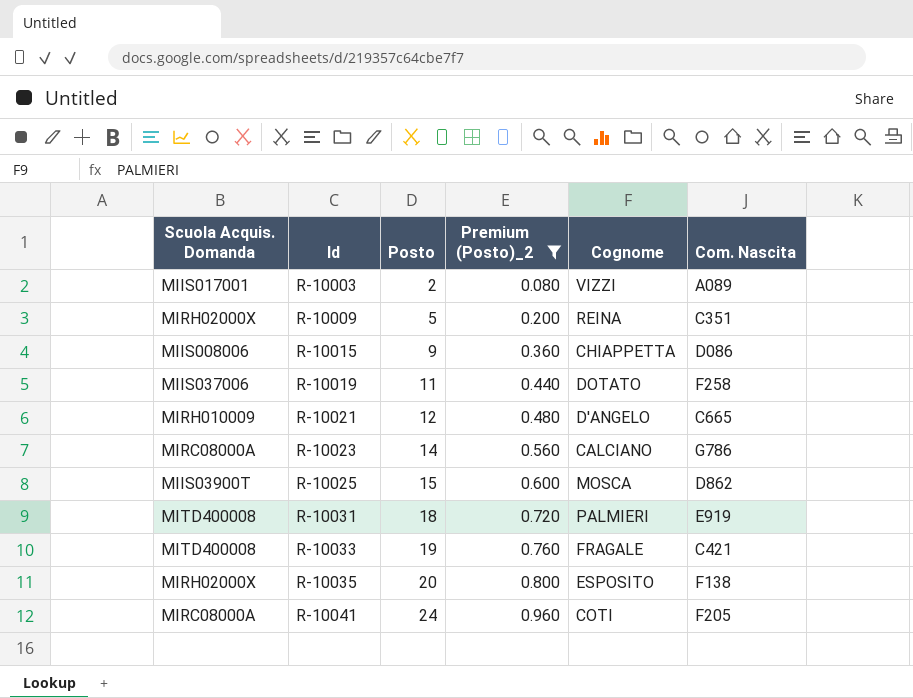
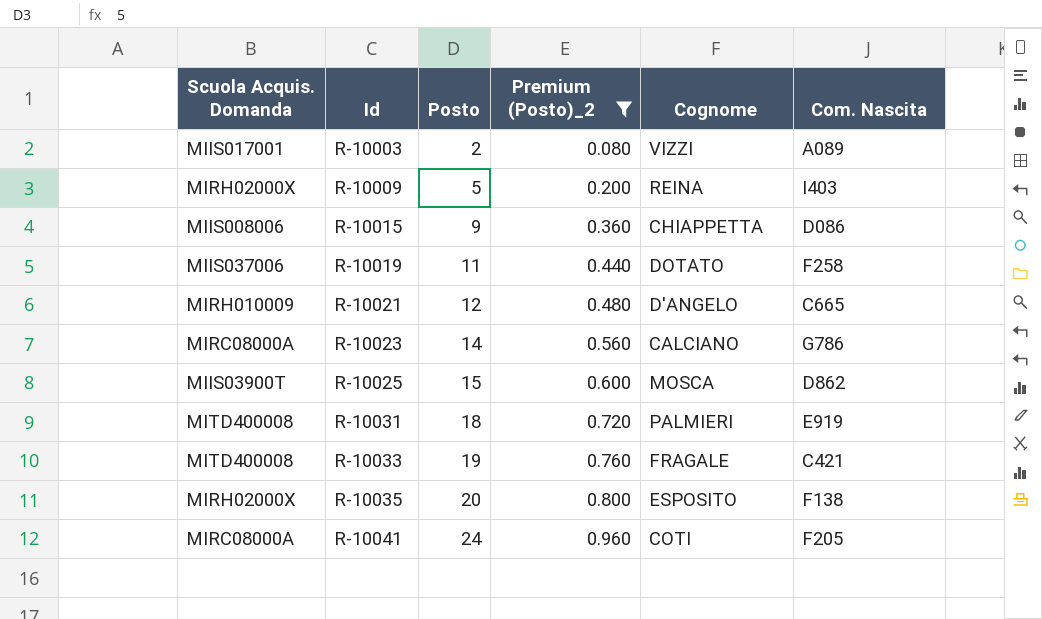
R-10009 | Com. Nascita: C351 -> I403

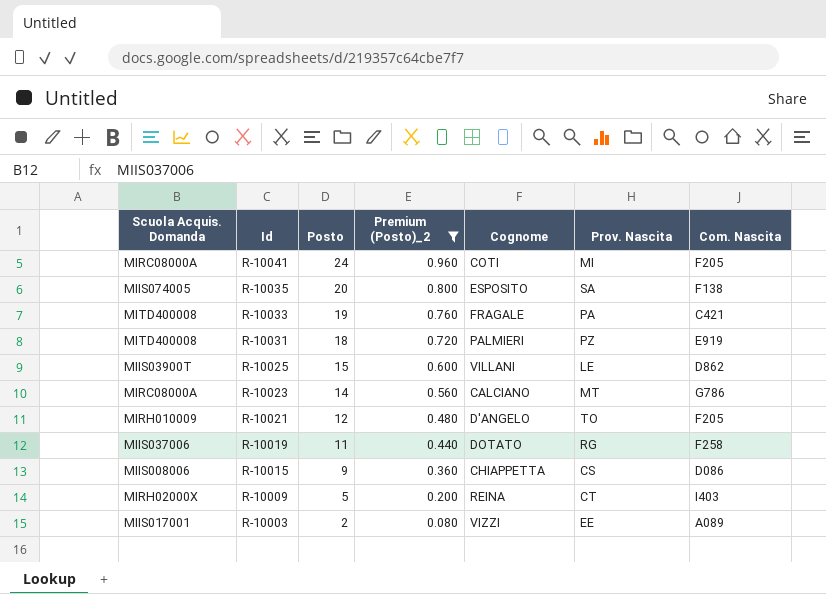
row order: Id ascending -> Id descending
column Prov. Nascita | position: none -> 6
R-10035 | Scuola Acquis. Domanda: MIRH02000X -> MIIS074005
R-10025 | Cognome: MOSCA -> VILLANI
R-10021 | Com. Nascita: C665 -> F205

